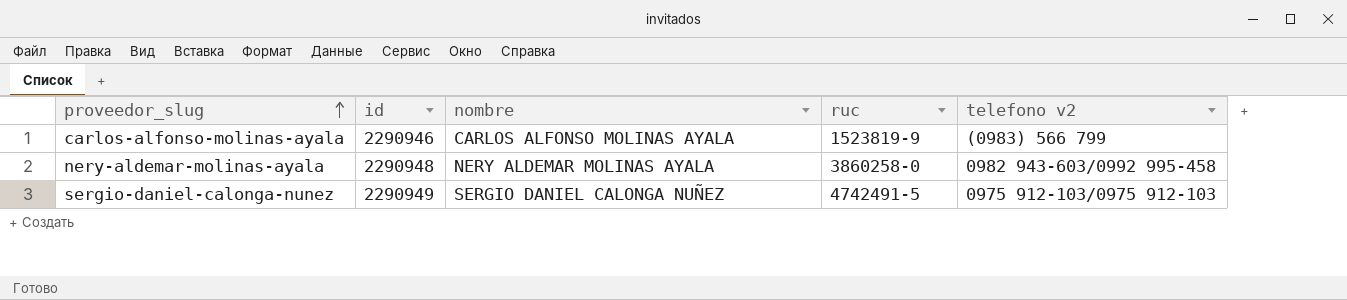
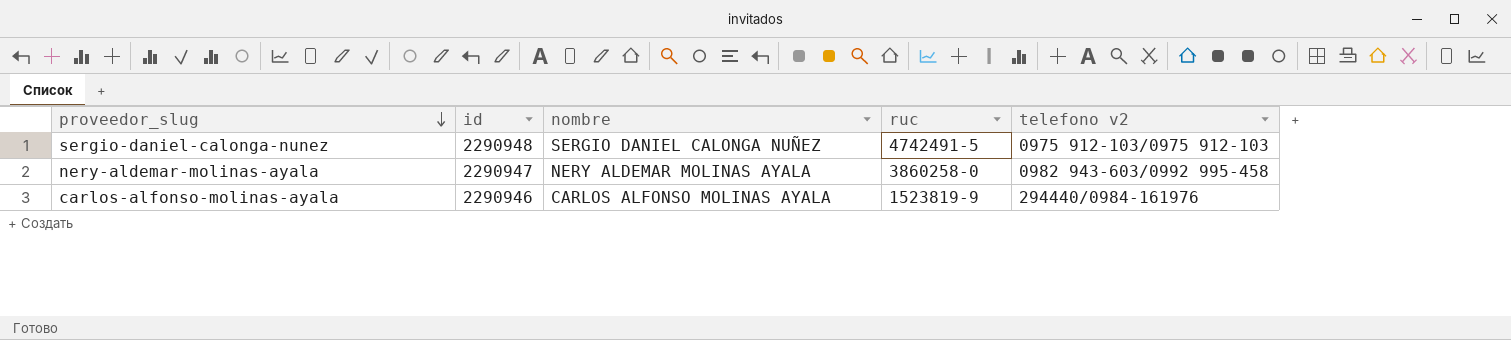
row order: proveedor_slug ascending -> proveedor_slug descending
sergio-daniel-calonga-nunez | id: 2290949 -> 2290948
nery-aldemar-molinas-ayala | id: 2290948 -> 2290947
carlos-alfonso-molinas-ayala | telefono v2: (0983) 566 799 -> 294440/0984-161976

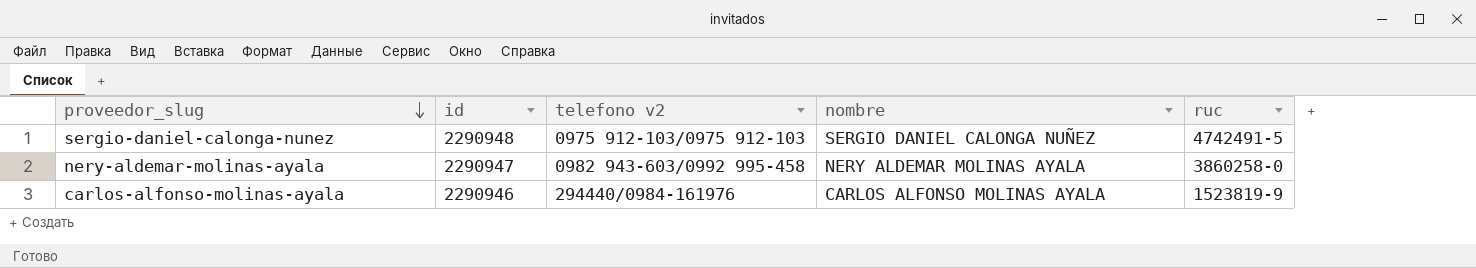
column telefono v2 | position: 5 -> 3

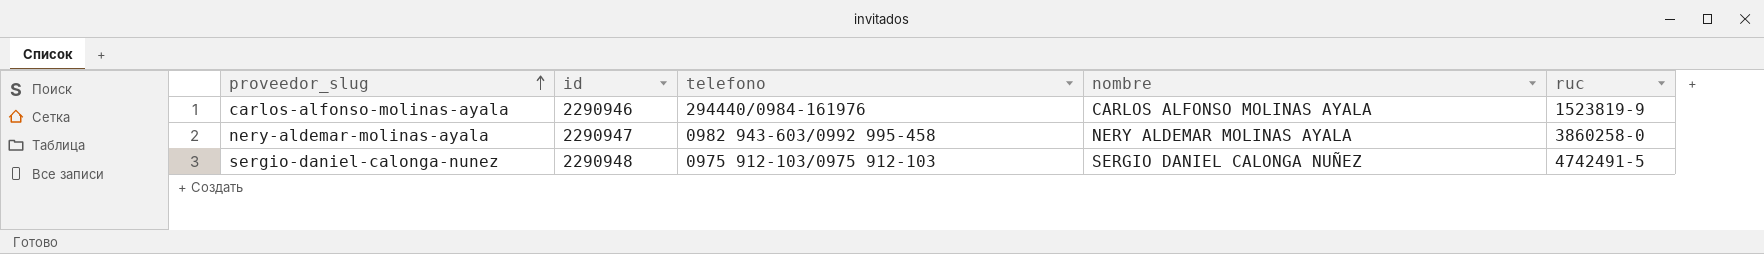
row order: proveedor_slug descending -> proveedor_slug ascending
column name: telefono v2 -> telefono

